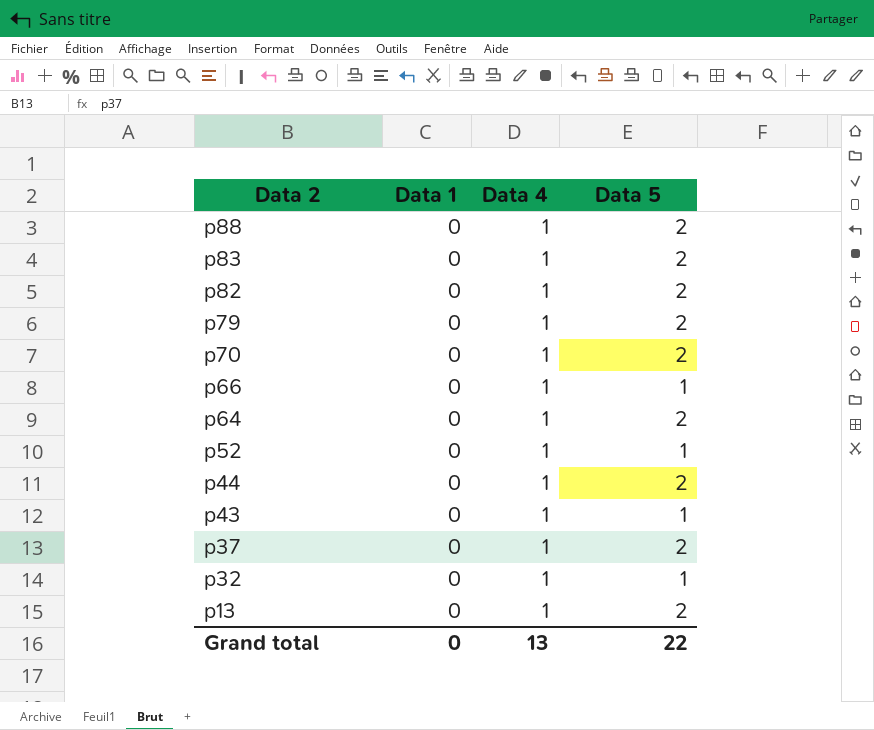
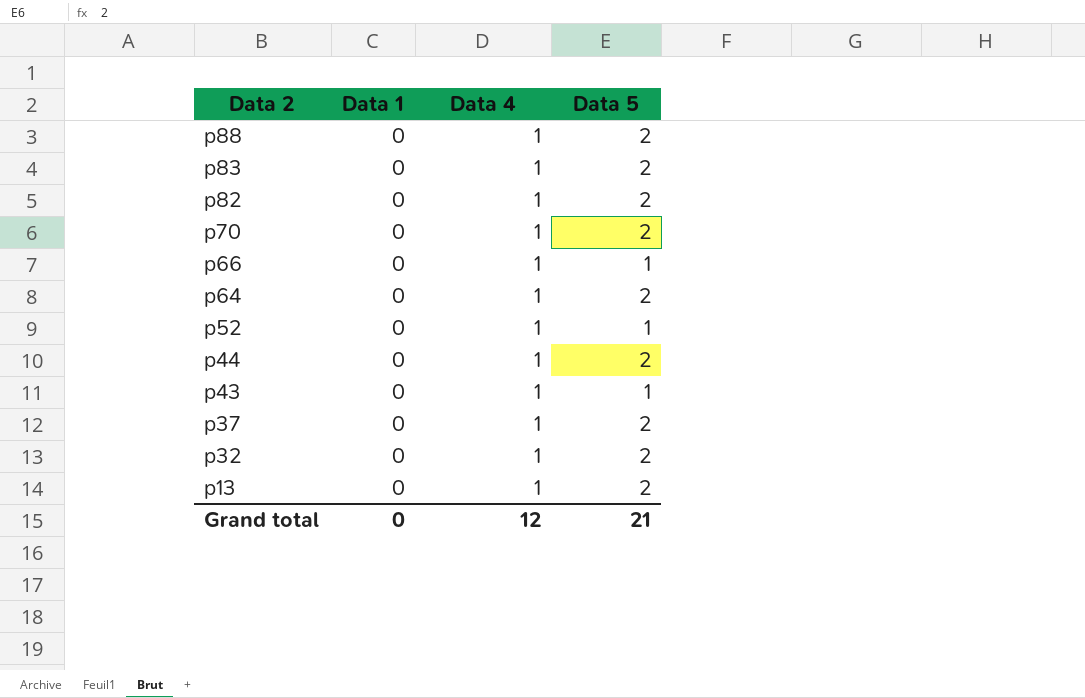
row p79: 0 | 1 | 2 -> none
p32 | Data 5: 1 -> 2
Grand total | Data 4: 13 -> 12
Grand total | Data 5: 22 -> 21

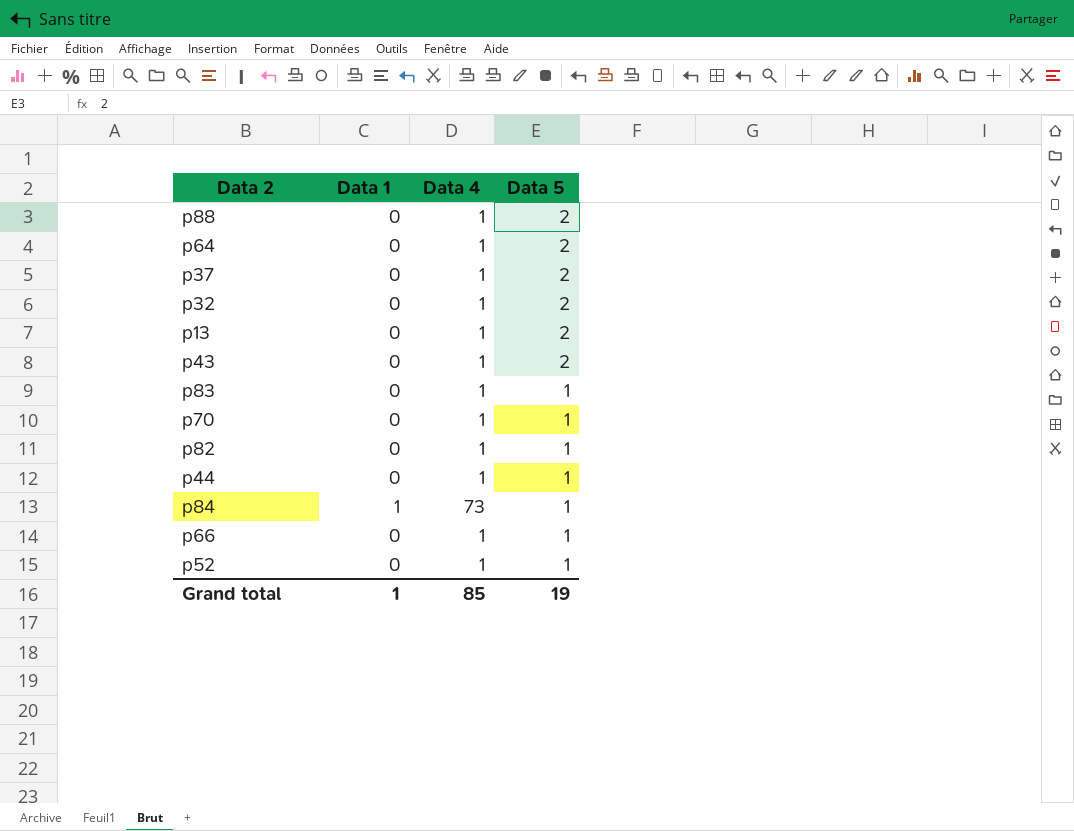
row order: Data 2 descending -> Data 5 descending
p43 | Data 5: 1 -> 2
p83 | Data 5: 2 -> 1
p70 | Data 5: 2 -> 1
p82 | Data 5: 2 -> 1
p44 | Data 5: 2 -> 1
row p84: none -> 1 | 73 | 1
Grand total | Data 1: 0 -> 1
Grand total | Data 4: 12 -> 85
Grand total | Data 5: 21 -> 19

